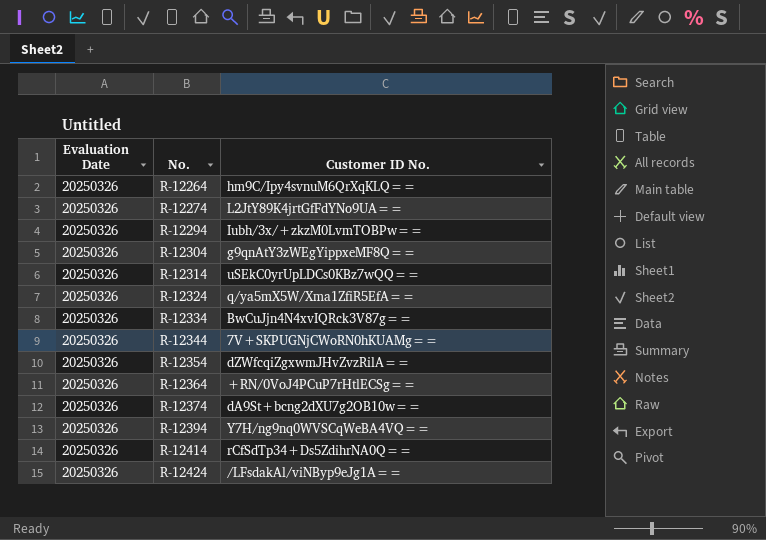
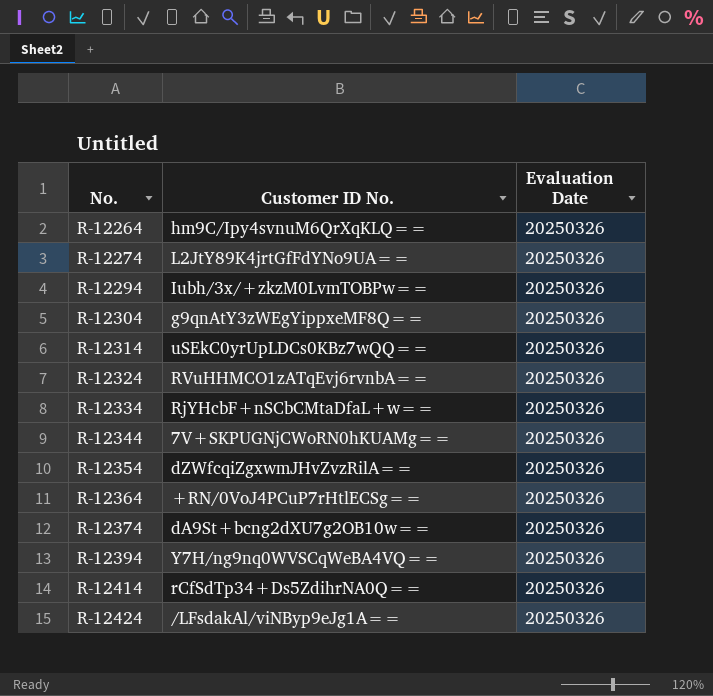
column Evaluation Date | position: 1 -> 3
R-12324 | Customer ID No.: q/ya5mX5W/Xma1ZfiR5EfA== -> RVuHHMCO1zATqEvj6rvnbA==
R-12334 | Customer ID No.: BwCuJjn4N4xvIQRck3V87g== -> RjYHcbF+nSCbCMtaDfaL+w==

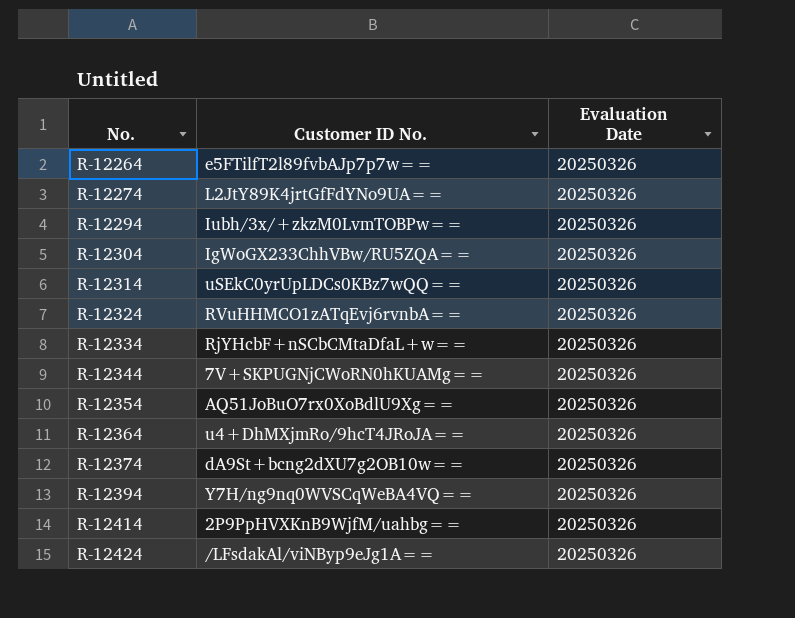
R-12264 | Customer ID No.: hm9C/Ipy4svnuM6QrXqKLQ== -> e5FTilfT2l89fvbAJp7p7w==
R-12304 | Customer ID No.: g9qnAtY3zWEgYippxeMF8Q== -> IgWoGX233ChhVBw/RU5ZQA==
R-12354 | Customer ID No.: dZWfcqiZgxwmJHvZvzRilA== -> AQ51JoBuO7rx0XoBdlU9Xg==
R-12364 | Customer ID No.: +RN/0VoJ4PCuP7rHtlECSg== -> u4+DhMXjmRo/9hcT4JRoJA==
R-12414 | Customer ID No.: rCfSdTp34+Ds5ZdihrNA0Q== -> 2P9PpHVXKnB9WjfM/uahbg==

